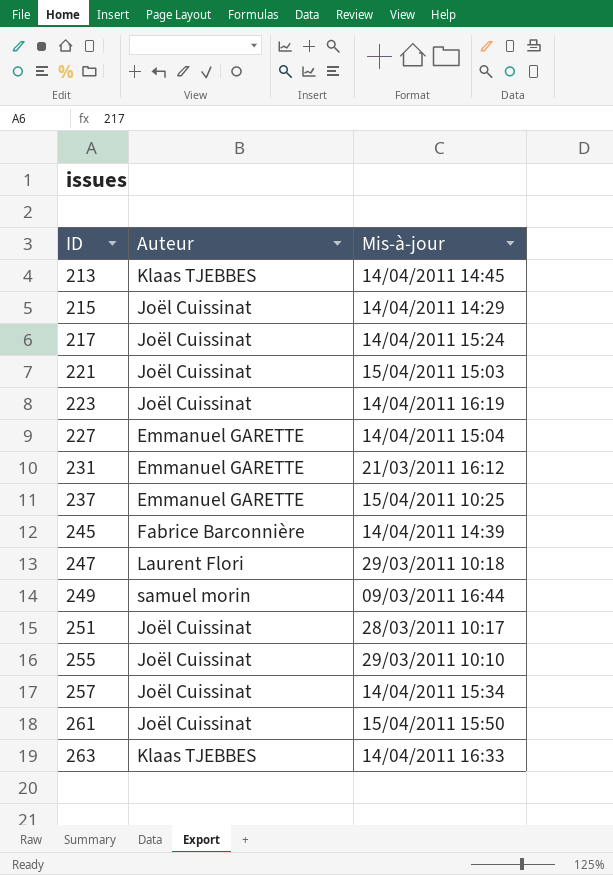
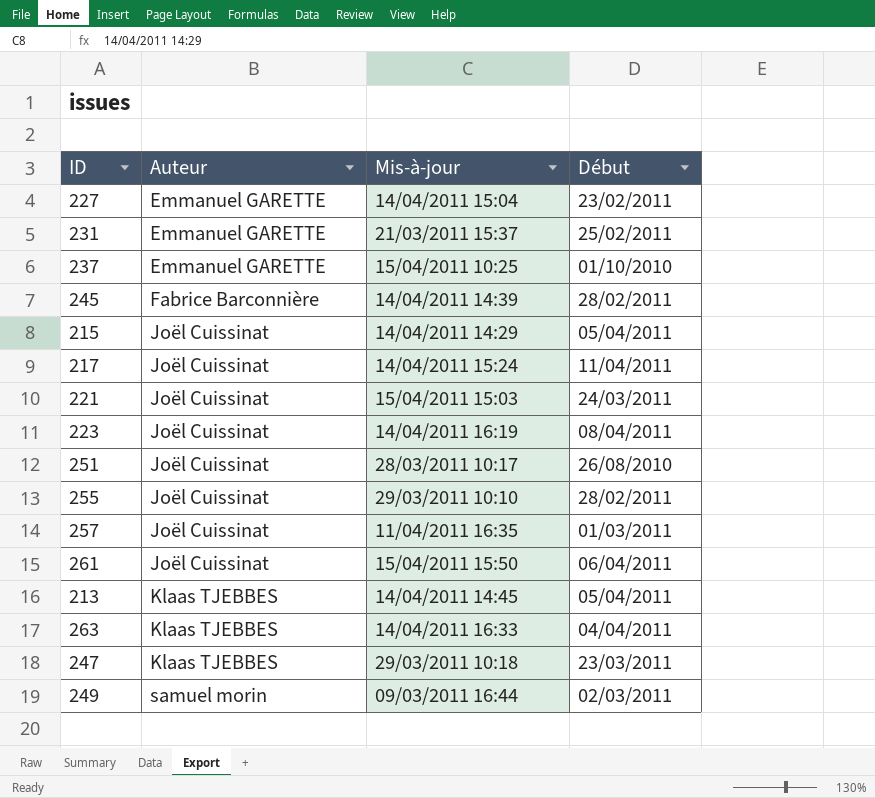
row order: ID ascending -> Auteur ascending
column Début | position: none -> 4
231 | Mis-à-jour: 21/03/2011 16:12 -> 21/03/2011 15:37
257 | Mis-à-jour: 14/04/2011 15:34 -> 11/04/2011 16:35
247 | Auteur: Laurent Flori -> Klaas TJEBBES

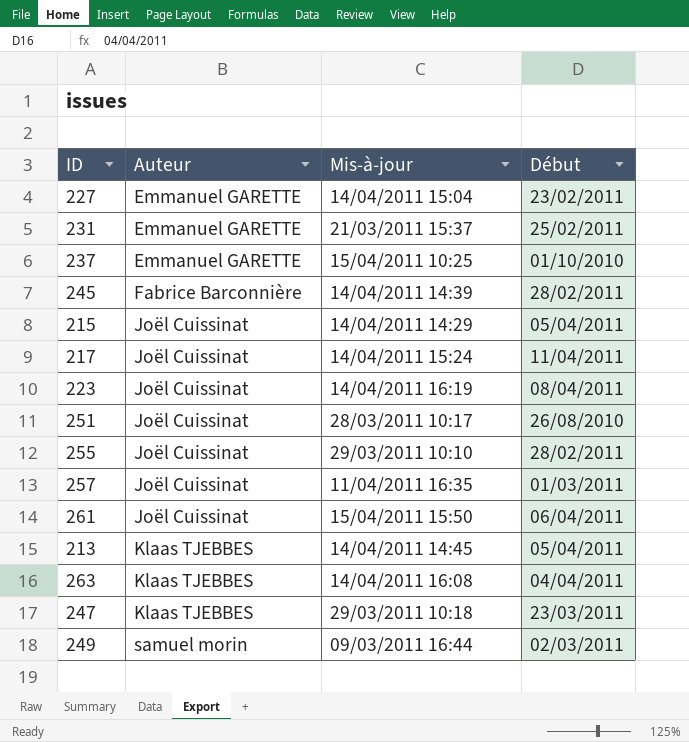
row 221: Joël Cuissinat | 15/04/2011 15:03 | 24/03/2011 -> none
263 | Mis-à-jour: 14/04/2011 16:33 -> 14/04/2011 16:08

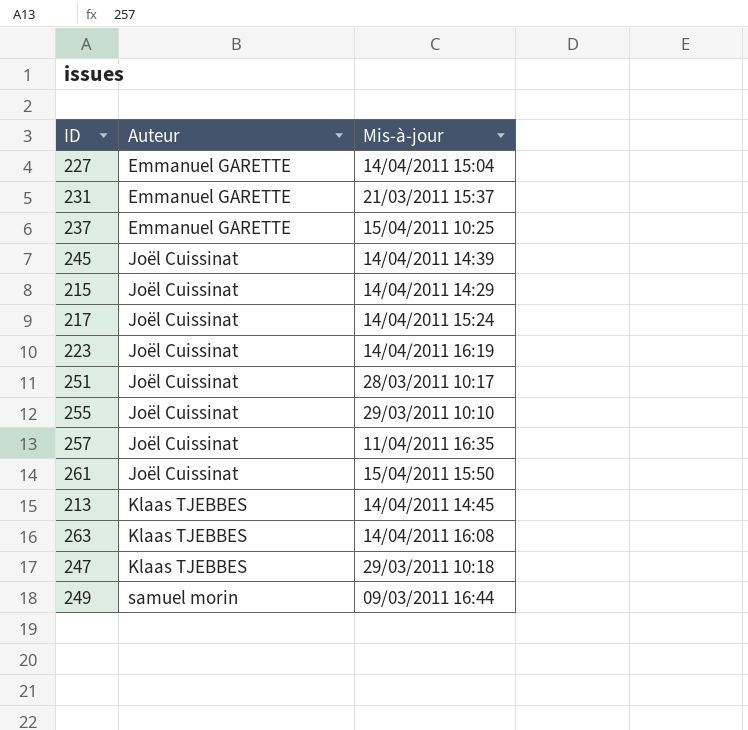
column Début | position: 4 -> none
245 | Auteur: Fabrice Barconnière -> Joël Cuissinat

